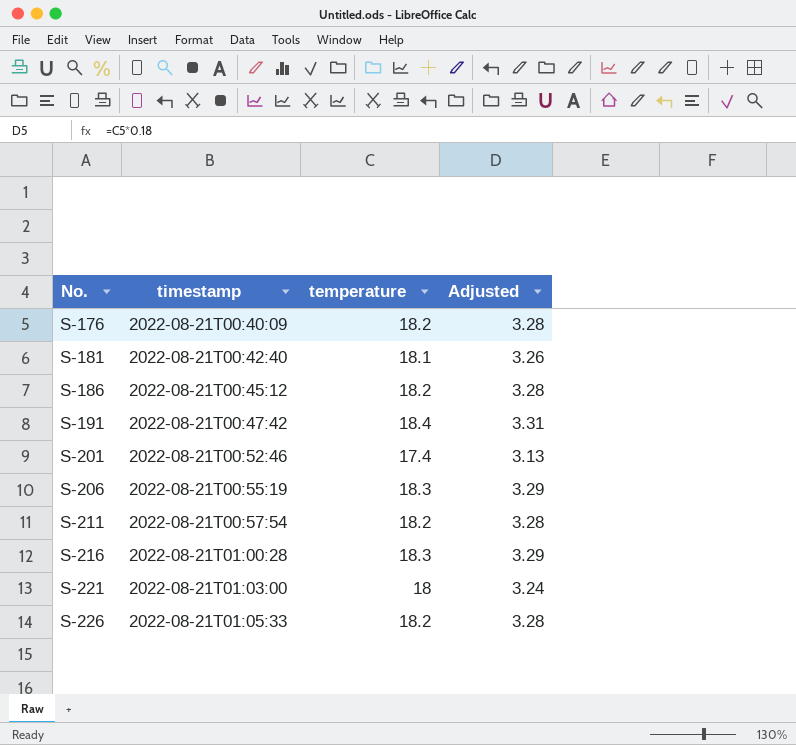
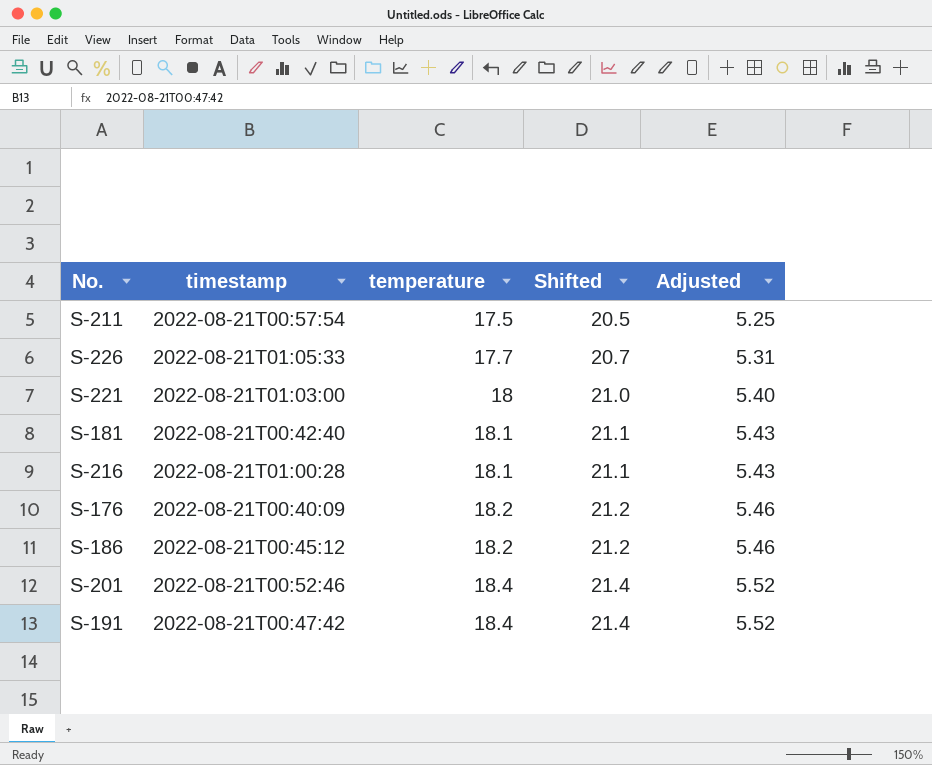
row order: No. ascending -> temperature ascending
column Shifted | formula: none -> [temperature] + 3
column Adjusted | formula: [temperature] * 0.18 -> [temperature] * 0.3
row S-206: 2022-08-21T00:55:19 | 18.3 | 3.29 -> none
S-211 | temperature: 18.2 -> 17.5
S-226 | temperature: 18.2 -> 17.7
S-216 | temperature: 18.3 -> 18.1
S-201 | temperature: 17.4 -> 18.4

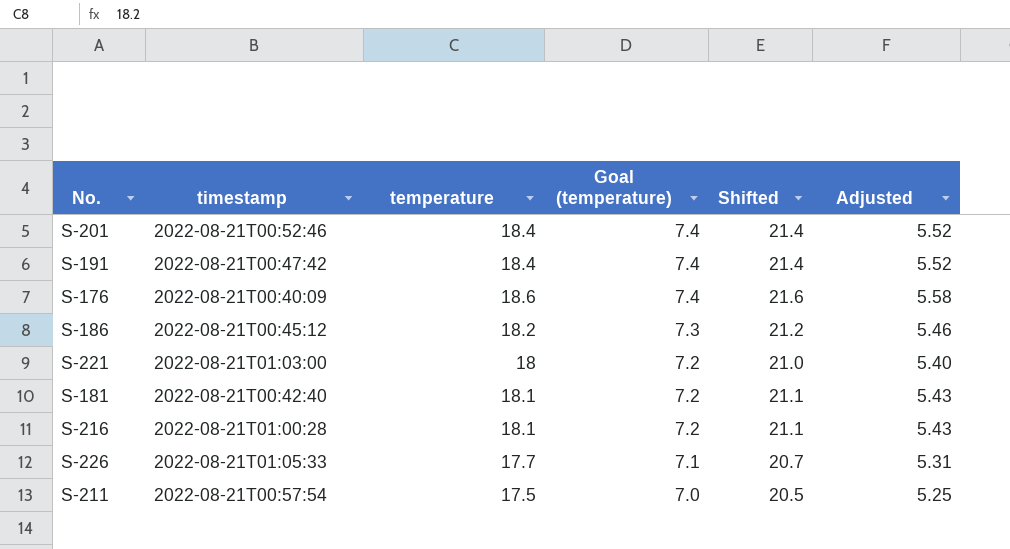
row order: temperature ascending -> Goal (temperature) descending
column Goal (temperature) | formula: none -> [temperature] * 0.4
S-176 | temperature: 18.2 -> 18.6
S-176 | Shifted: 21.2 -> 21.6
S-176 | Adjusted: 5.46 -> 5.58

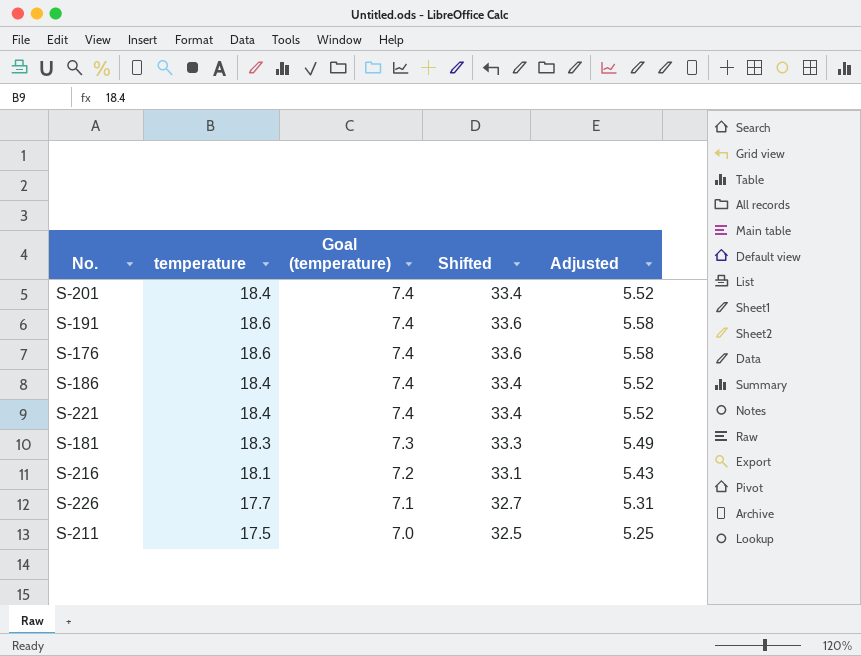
column timestamp | position: 2 -> none
column Shifted | formula: [temperature] + 3 -> [temperature] + 15
S-191 | temperature: 18.4 -> 18.6
S-191 | Adjusted: 5.52 -> 5.58
S-186 | temperature: 18.2 -> 18.4
S-186 | Goal (temperature): 7.3 -> 7.4
S-186 | Adjusted: 5.46 -> 5.52
S-221 | temperature: 18 -> 18.4
S-221 | Goal (temperature): 7.2 -> 7.4
S-221 | Adjusted: 5.40 -> 5.52
S-181 | temperature: 18.1 -> 18.3
S-181 | Goal (temperature): 7.2 -> 7.3
S-181 | Adjusted: 5.43 -> 5.49

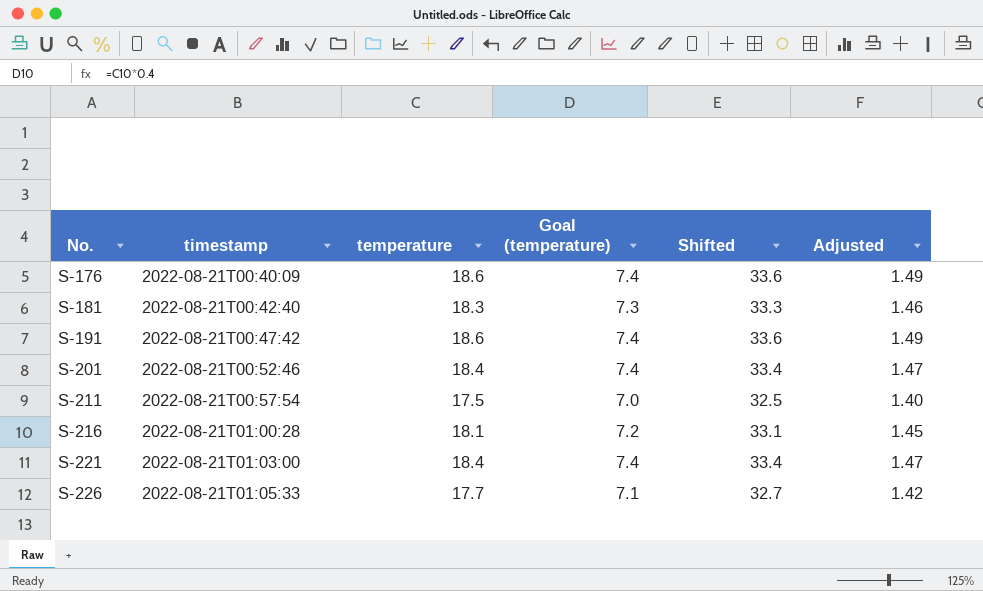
row order: Goal (temperature) descending -> No. ascending
column timestamp | position: none -> 2
column Adjusted | formula: [temperature] * 0.3 -> [temperature] * 0.08
row S-186: 18.4 | 7.4 | 33.4 | 5.52 -> none

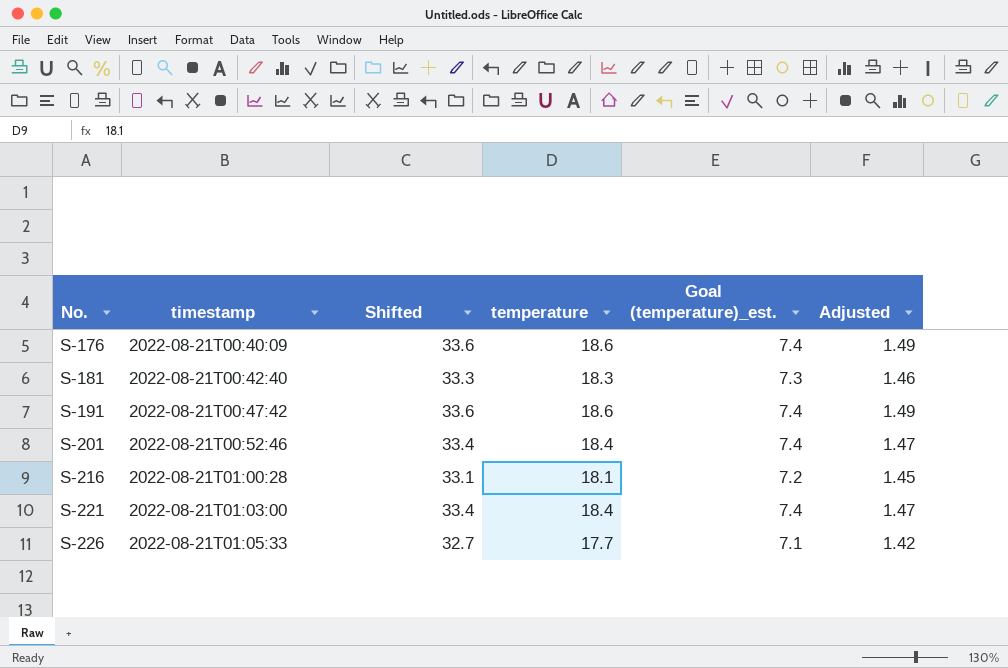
column Shifted | position: 5 -> 3
column name: Goal (temperature) -> Goal (temperature)_est.
row S-211: 2022-08-21T00:57:54 | 17.5 | 7.0 | 32.5 | 1.40 -> none

